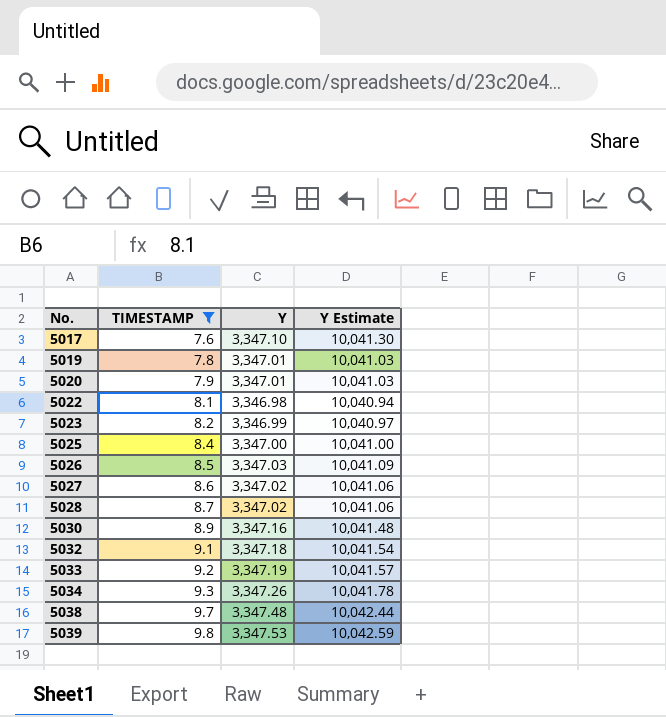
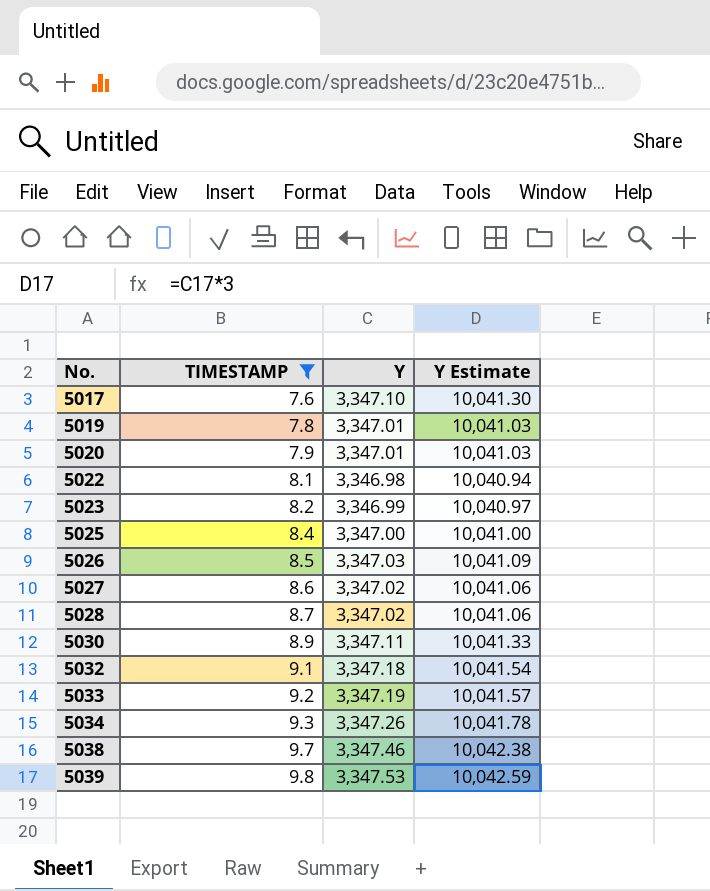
5030 | Y: 3,347.16 -> 3,347.11
5030 | Y Estimate: 10,041.48 -> 10,041.33
5038 | Y: 3,347.48 -> 3,347.46
5038 | Y Estimate: 10,042.44 -> 10,042.38

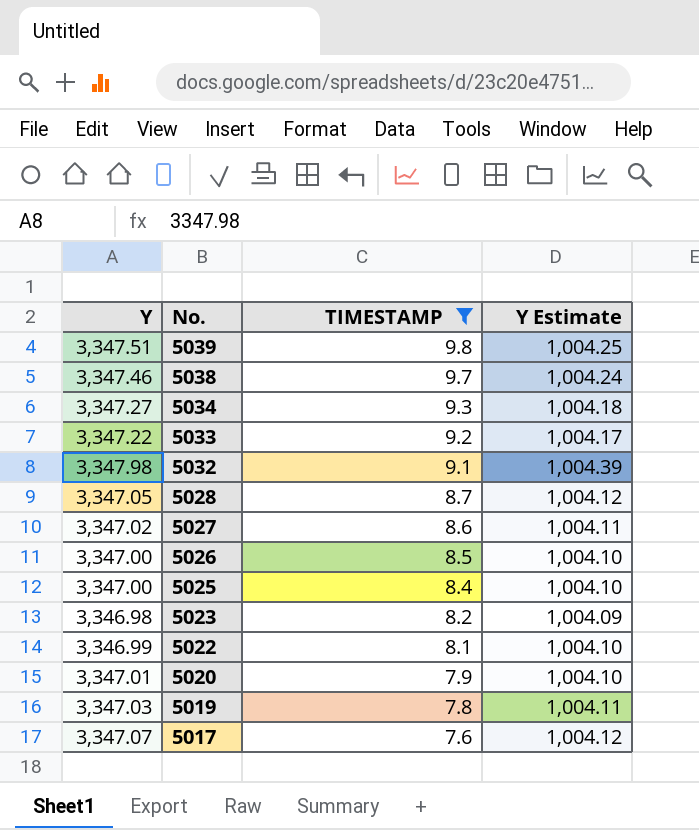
row order: No. ascending -> No. descending
column Y | position: 3 -> 1
column Y Estimate | formula: [Y] * 3 -> [Y] * 0.3
row 5030: 8.9 | 3,347.11 | 10,041.33 -> none
5039 | Y: 3,347.53 -> 3,347.51
5034 | Y: 3,347.26 -> 3,347.27
5033 | Y: 3,347.19 -> 3,347.22
5032 | Y: 3,347.18 -> 3,347.98
5028 | Y: 3,347.02 -> 3,347.05
5026 | Y: 3,347.03 -> 3,347.00
5023 | Y: 3,346.99 -> 3,346.98
5022 | Y: 3,346.98 -> 3,346.99
5019 | Y: 3,347.01 -> 3,347.03
5017 | Y: 3,347.10 -> 3,347.07

